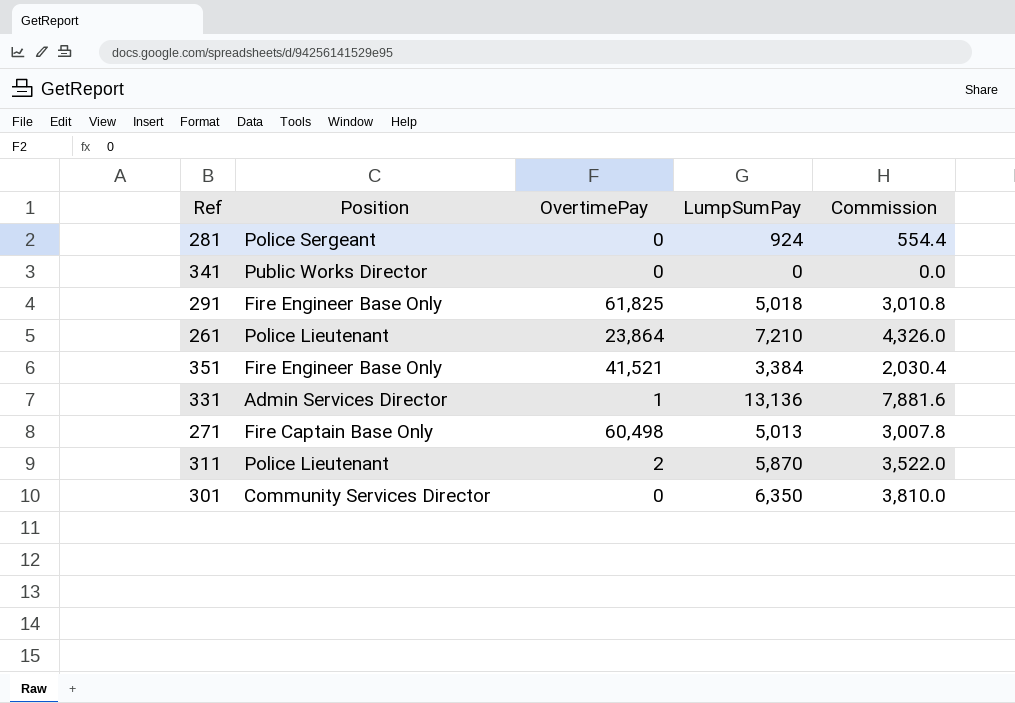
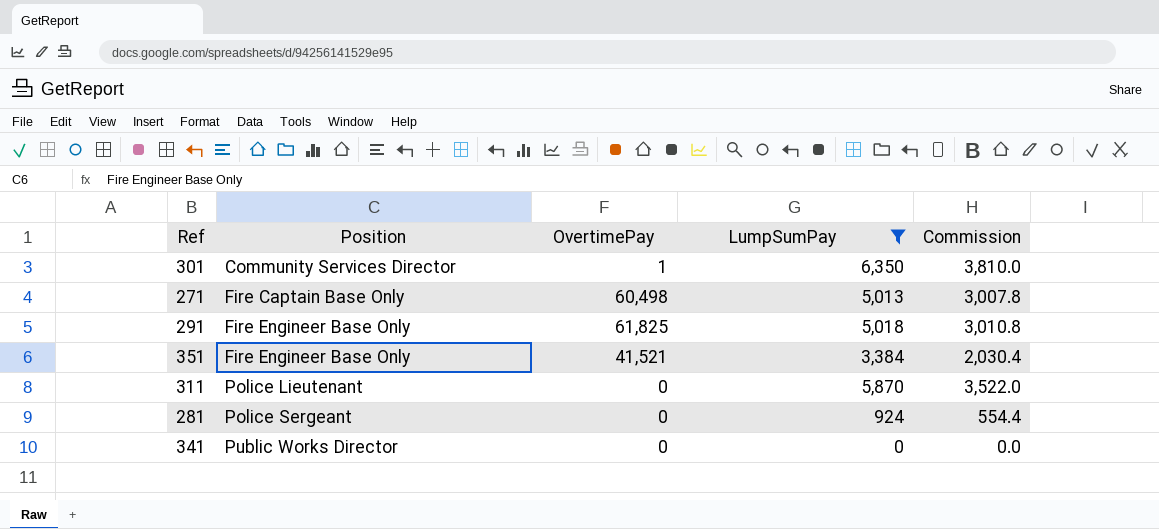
filter: none -> LumpSumPay <= 6,350
row order: none -> Position ascending
301 | OvertimePay: 0 -> 1
311 | OvertimePay: 2 -> 0

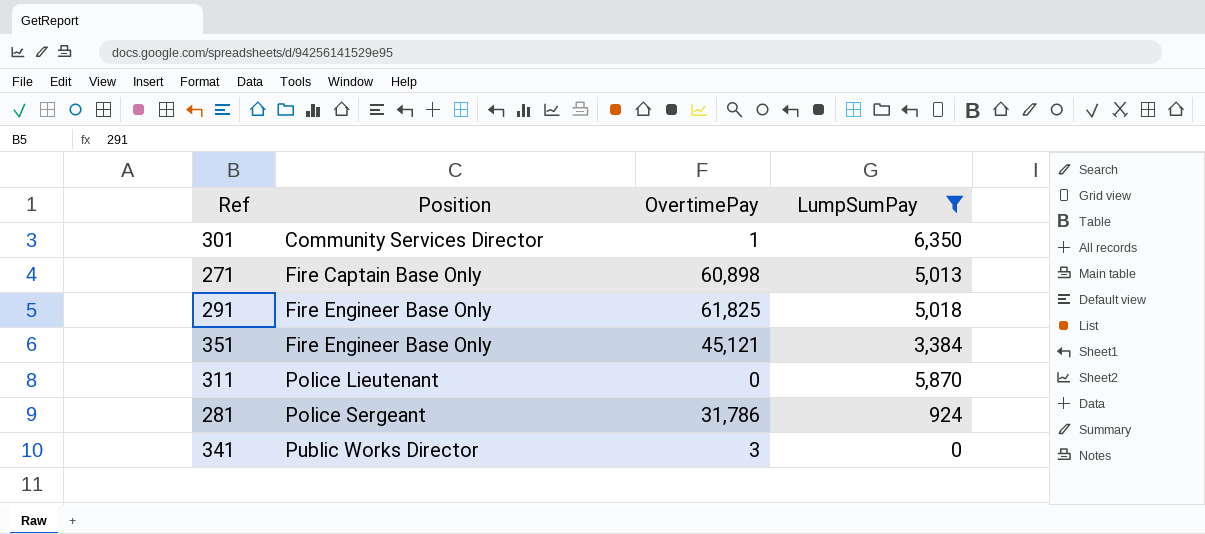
column Commission | formula: [LumpSumPay] * 0.6 -> none
271 | OvertimePay: 60,498 -> 60,898
351 | OvertimePay: 41,521 -> 45,121
281 | OvertimePay: 0 -> 31,786
341 | OvertimePay: 0 -> 3

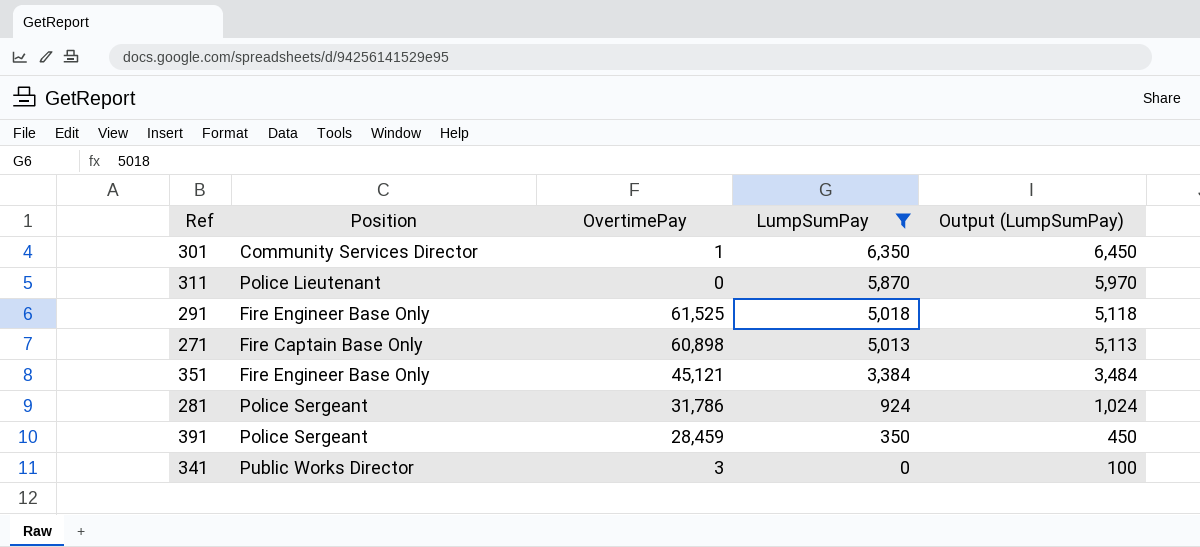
row order: Position ascending -> LumpSumPay descending
column Output (LumpSumPay) | formula: none -> [LumpSumPay] + 100
291 | OvertimePay: 61,825 -> 61,525
row 391: none -> Police Sergeant | 28,459 | 350 | 450

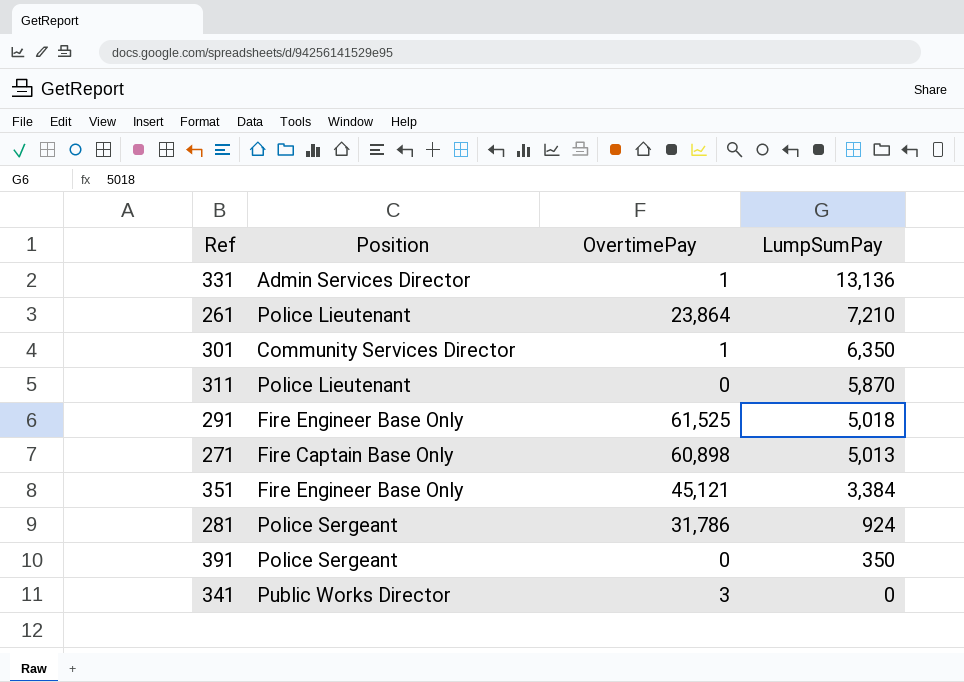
filter: LumpSumPay <= 6,350 -> none
column Output (LumpSumPay) | formula: [LumpSumPay] + 100 -> none
391 | OvertimePay: 28,459 -> 0

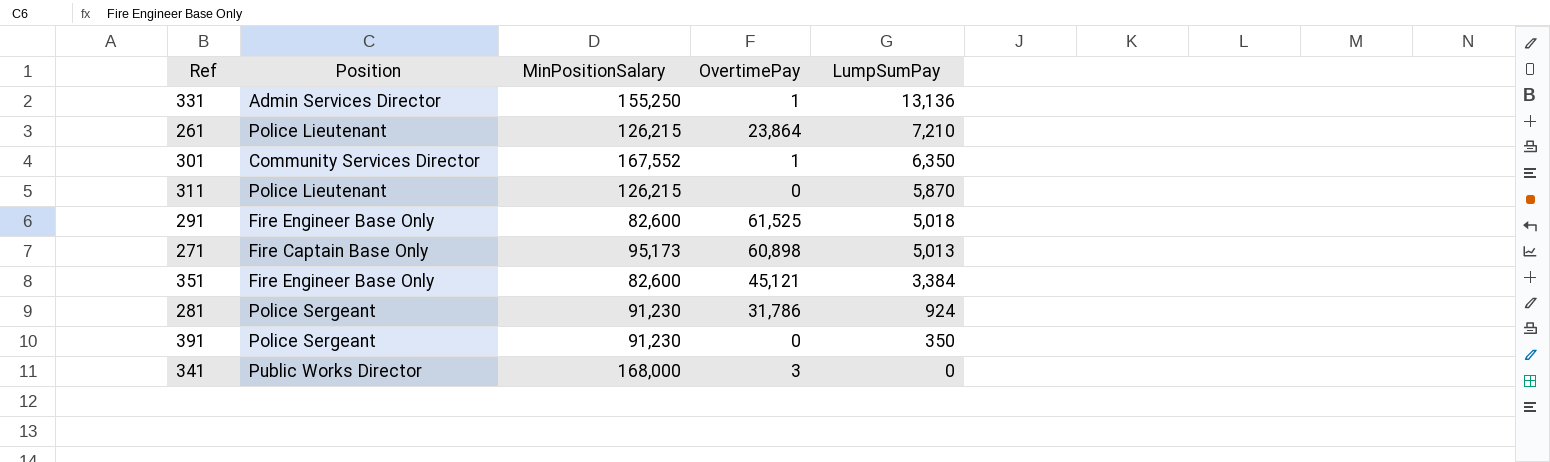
column MinPositionSalary | position: none -> 3

